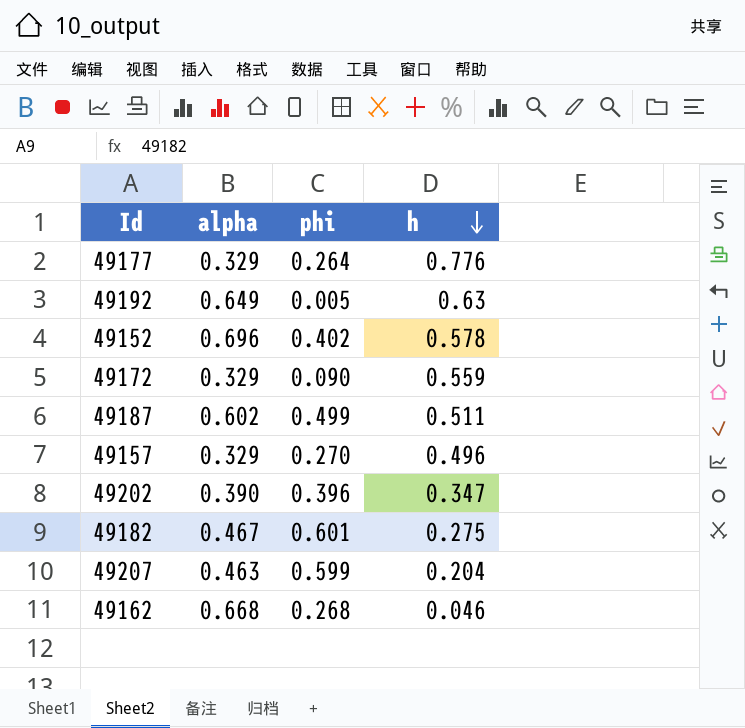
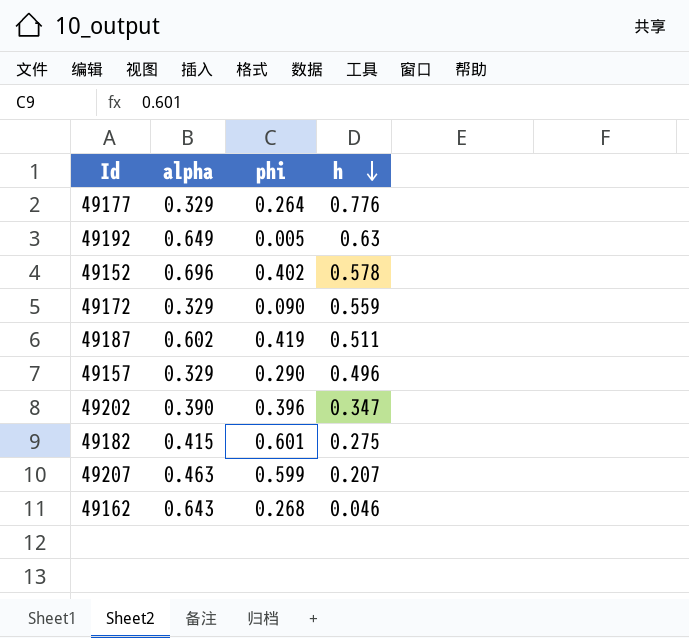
49187 | phi: 0.499 -> 0.419
49157 | phi: 0.270 -> 0.290
49182 | alpha: 0.467 -> 0.415
49207 | h: 0.204 -> 0.207
49162 | alpha: 0.668 -> 0.643

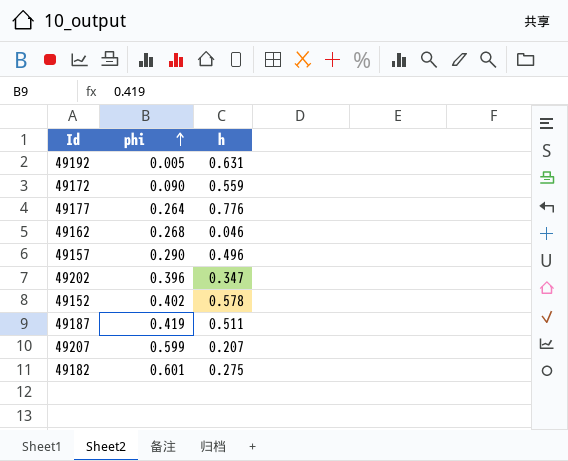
row order: h descending -> phi ascending
column alpha | position: 2 -> none
49192 | h: 0.63 -> 0.631

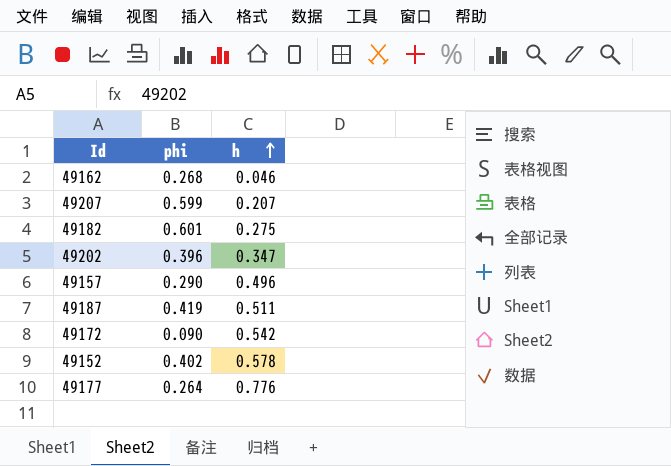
row order: phi ascending -> h ascending
row 49192: 0.005 | 0.631 -> none
49172 | h: 0.559 -> 0.542

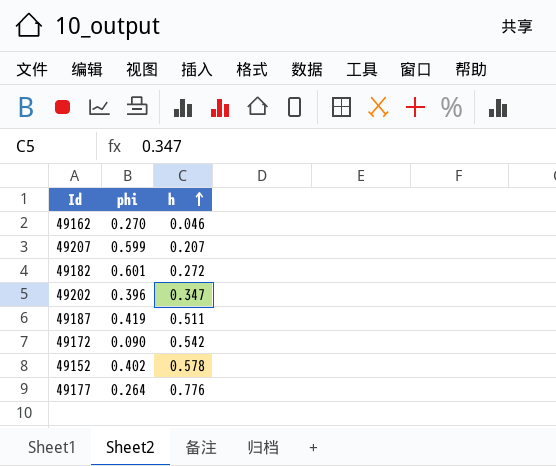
row 49157: 0.290 | 0.496 -> none
49162 | phi: 0.268 -> 0.270
49182 | h: 0.275 -> 0.272

